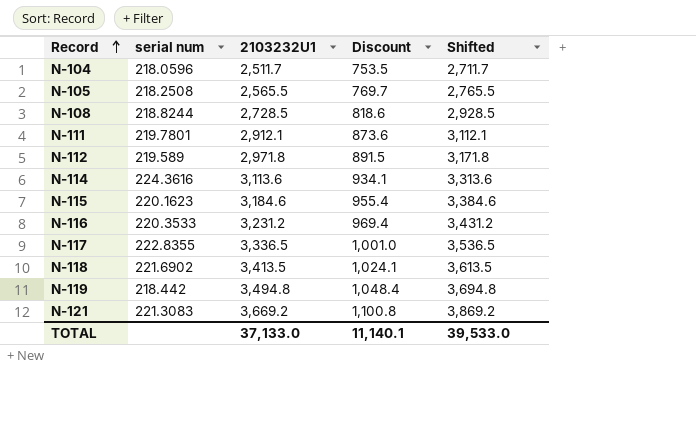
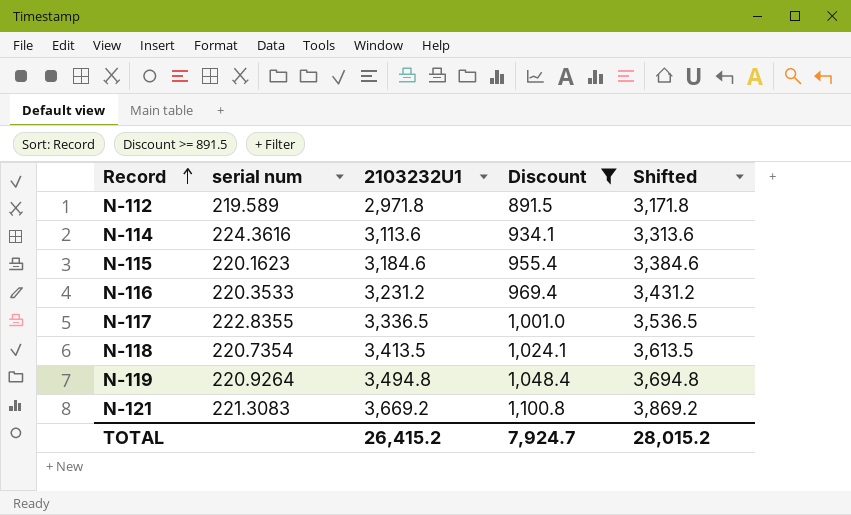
filter: none -> Discount >= 891.5
N-118 | serial num: 221.6902 -> 220.7354
N-119 | serial num: 218.442 -> 220.9264
TOTAL | 2103232U1: 37,133.0 -> 26,415.2
TOTAL | Discount: 11,140.1 -> 7,924.7
TOTAL | Shifted: 39,533.0 -> 28,015.2

